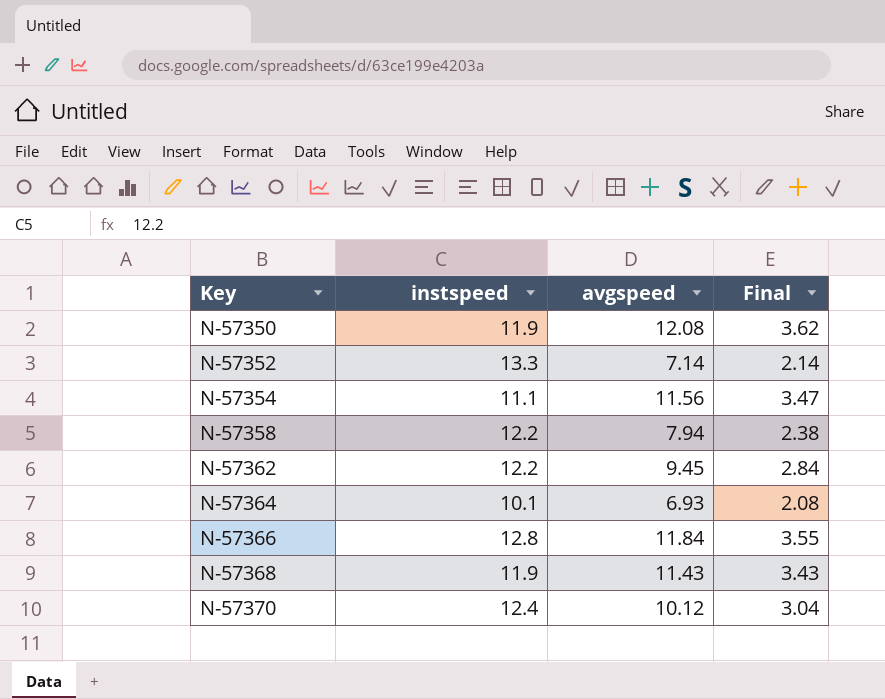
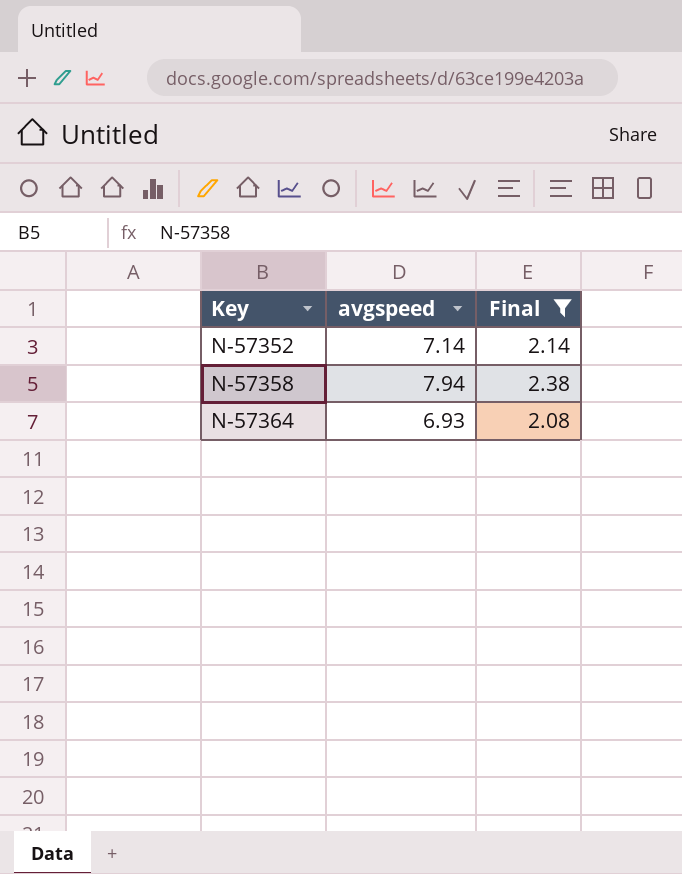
filter: none -> Final <= 2.38
column instspeed | position: 2 -> none

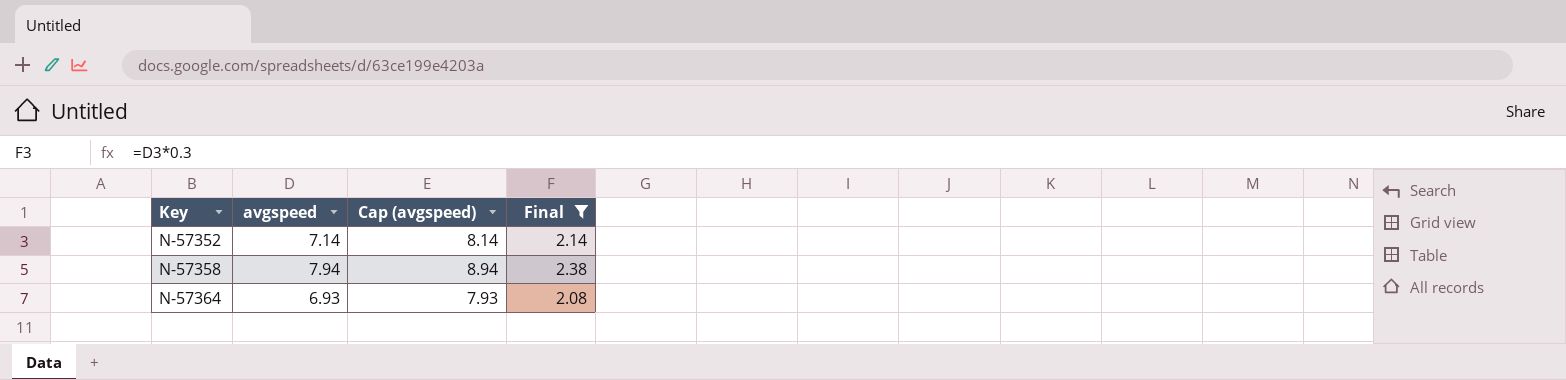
column Cap (avgspeed) | formula: none -> [avgspeed] + 1

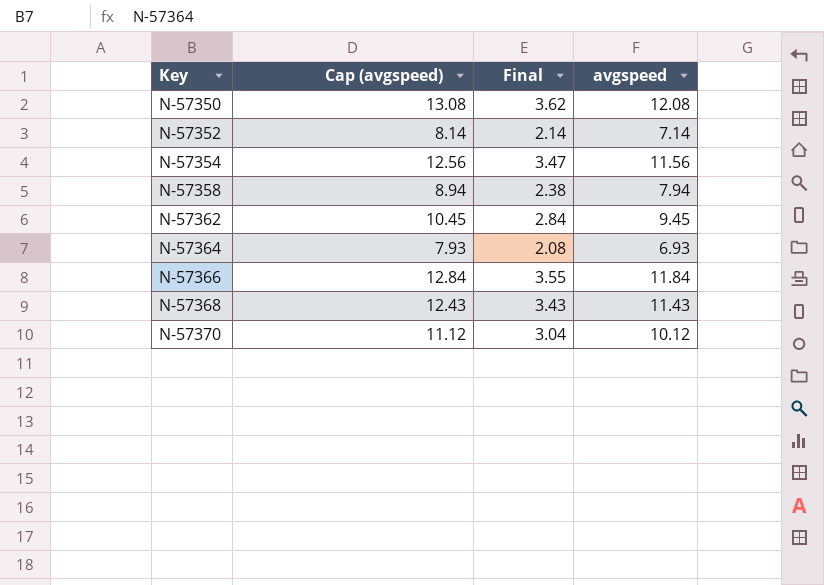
filter: Final <= 2.38 -> none
column avgspeed | position: 2 -> 4

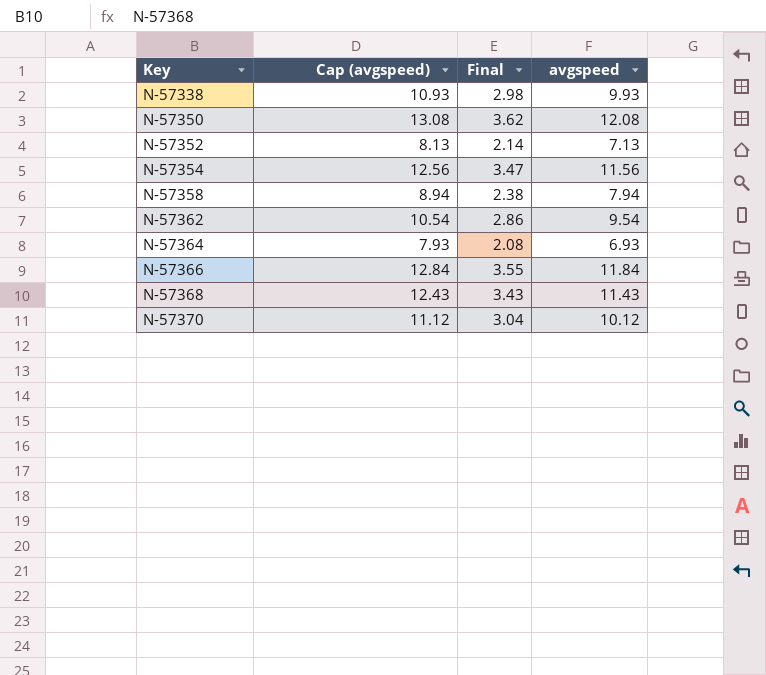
row N-57338: none -> 10.93 | 2.98 | 9.93
N-57352 | Cap (avgspeed): 8.14 -> 8.13
N-57352 | avgspeed: 7.14 -> 7.13
N-57362 | Cap (avgspeed): 10.45 -> 10.54
N-57362 | Final: 2.84 -> 2.86
N-57362 | avgspeed: 9.45 -> 9.54

